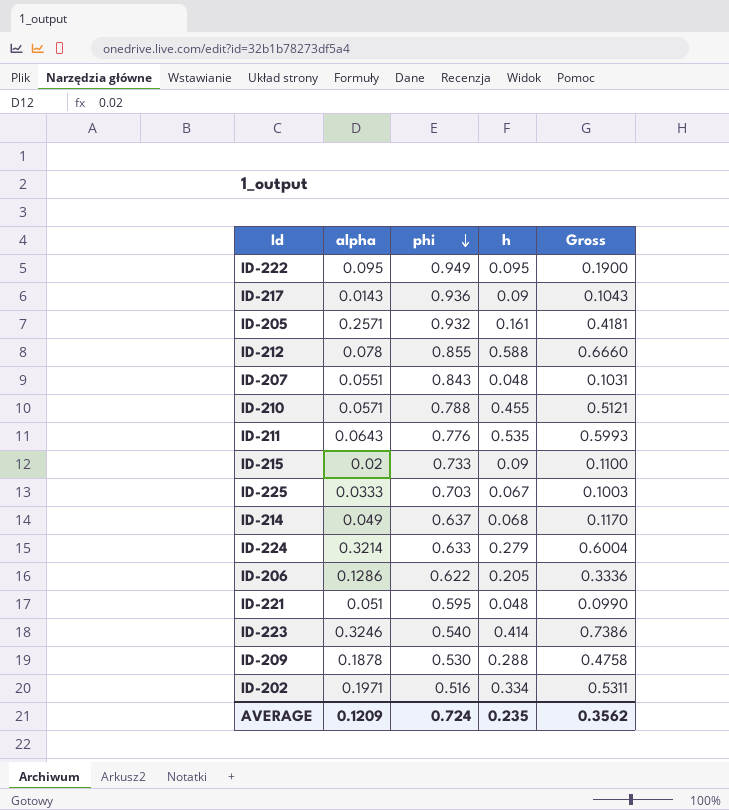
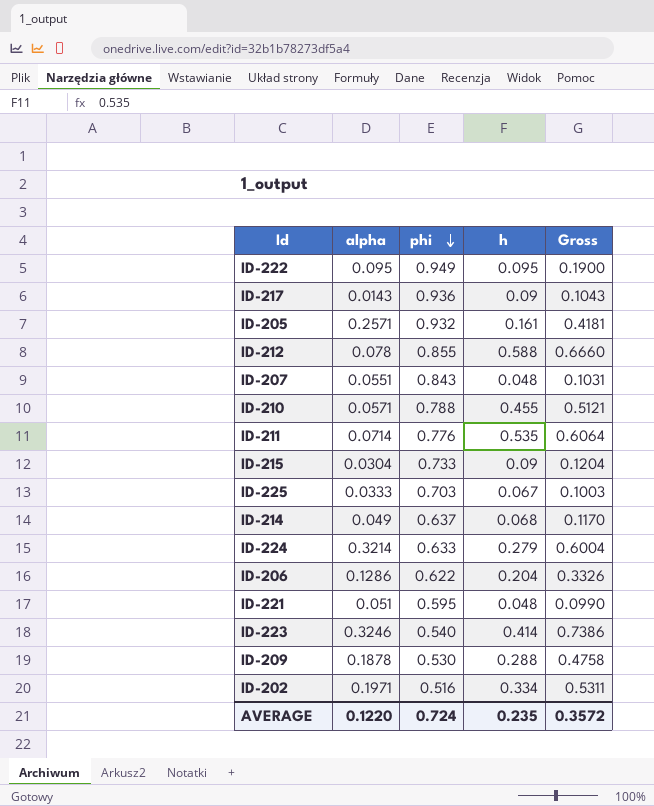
ID-211 | alpha: 0.0643 -> 0.0714
ID-211 | Gross: 0.5993 -> 0.6064
ID-215 | alpha: 0.02 -> 0.0304
ID-215 | Gross: 0.1100 -> 0.1204
ID-206 | h: 0.205 -> 0.204
ID-206 | Gross: 0.3336 -> 0.3326
AVERAGE | alpha: 0.1209 -> 0.1220
AVERAGE | Gross: 0.3562 -> 0.3572

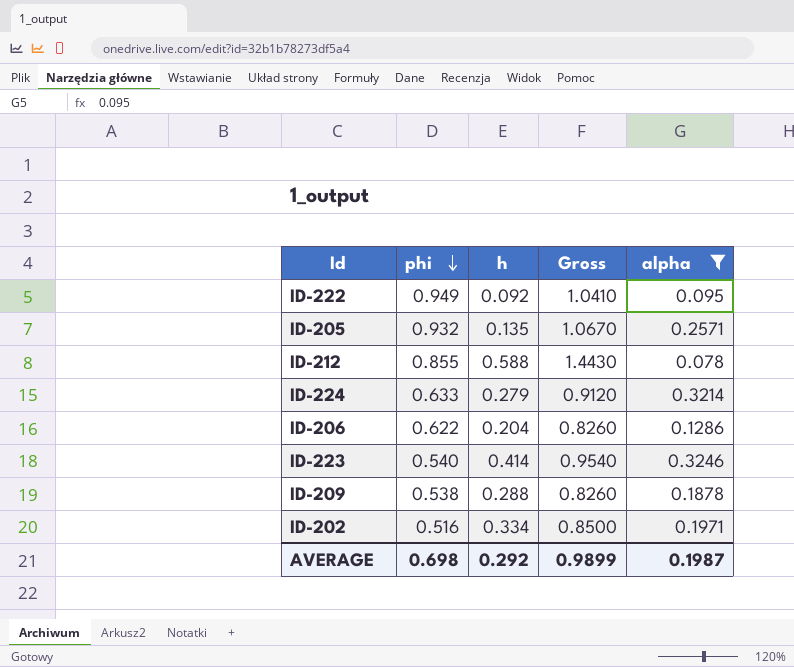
filter: none -> alpha >= 0.078
column Gross | formula: [alpha] + [h] -> [phi] + [h]
column alpha | position: 2 -> 5
ID-222 | h: 0.095 -> 0.092
ID-205 | h: 0.161 -> 0.135
ID-209 | phi: 0.530 -> 0.538
AVERAGE | phi: 0.724 -> 0.698
AVERAGE | h: 0.235 -> 0.292
AVERAGE | Gross: 0.3572 -> 0.9899
AVERAGE | alpha: 0.1220 -> 0.1987

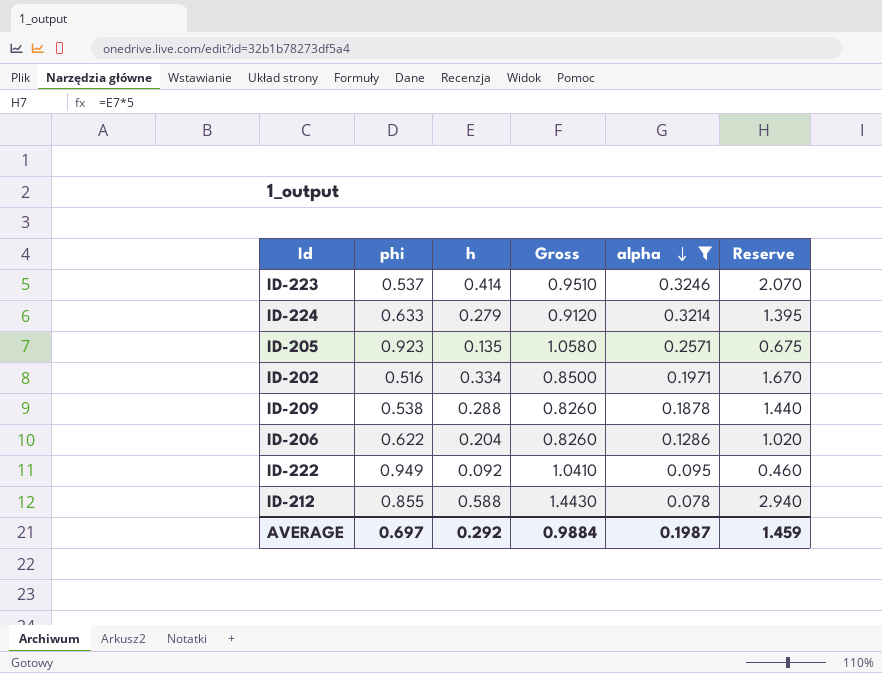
row order: phi descending -> alpha descending
column Reserve | formula: none -> [h] * 5
ID-223 | phi: 0.540 -> 0.537
ID-223 | Gross: 0.9540 -> 0.9510
ID-205 | phi: 0.932 -> 0.923
ID-205 | Gross: 1.0670 -> 1.0580
AVERAGE | phi: 0.698 -> 0.697
AVERAGE | Gross: 0.9899 -> 0.9884

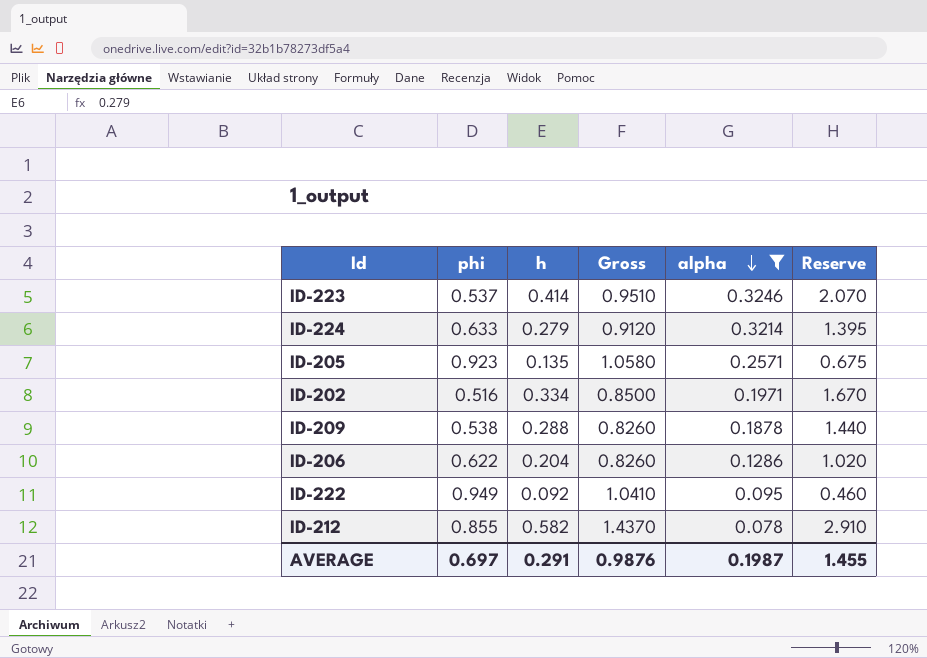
ID-212 | h: 0.588 -> 0.582
ID-212 | Gross: 1.4430 -> 1.4370
ID-212 | Reserve: 2.940 -> 2.910
AVERAGE | h: 0.292 -> 0.291
AVERAGE | Gross: 0.9884 -> 0.9876
AVERAGE | Reserve: 1.459 -> 1.455

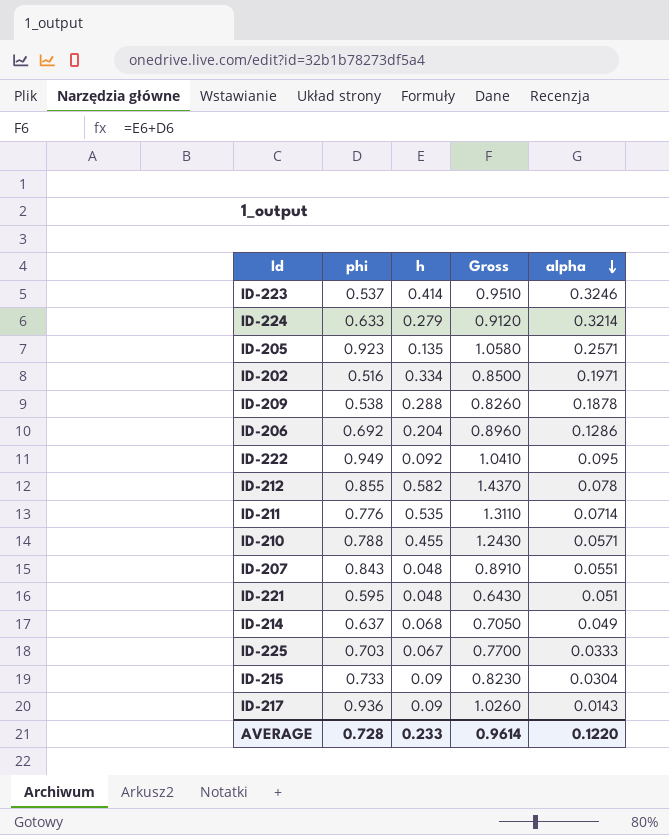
filter: alpha >= 0.078 -> none
column Reserve | formula: [h] * 5 -> none
ID-206 | phi: 0.622 -> 0.692
ID-206 | Gross: 0.8260 -> 0.8960
AVERAGE | phi: 0.697 -> 0.728
AVERAGE | h: 0.291 -> 0.233
AVERAGE | Gross: 0.9876 -> 0.9614
AVERAGE | alpha: 0.1987 -> 0.1220

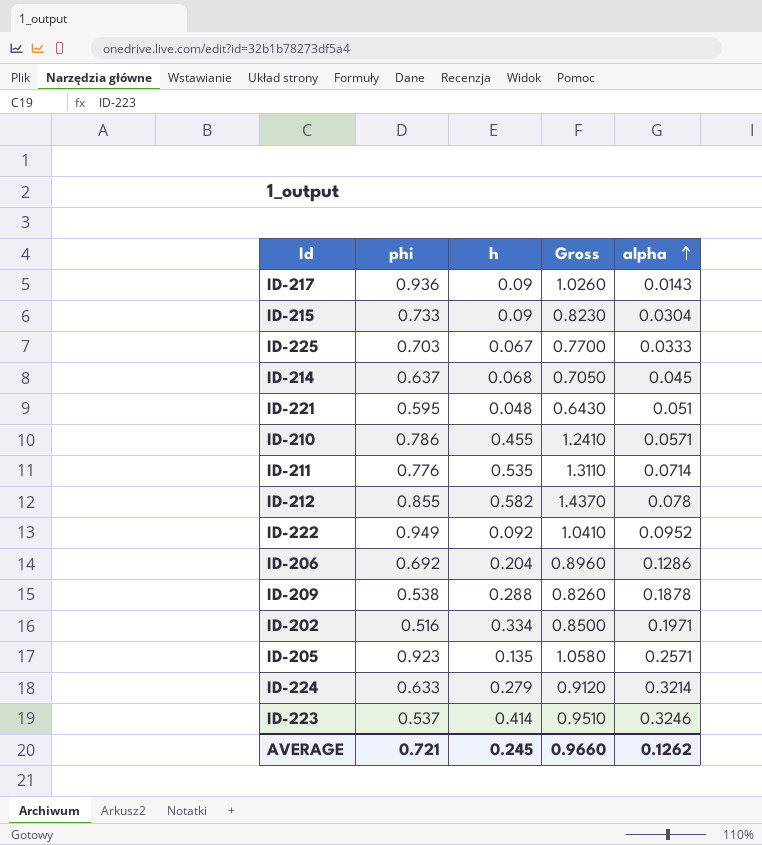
row order: alpha descending -> alpha ascending
row ID-207: 0.843 | 0.048 | 0.8910 | 0.0551 -> none
ID-214 | alpha: 0.049 -> 0.045
ID-210 | phi: 0.788 -> 0.786
ID-210 | Gross: 1.2430 -> 1.2410
ID-222 | alpha: 0.095 -> 0.0952
AVERAGE | phi: 0.728 -> 0.721
AVERAGE | h: 0.233 -> 0.245
AVERAGE | Gross: 0.9614 -> 0.9660
AVERAGE | alpha: 0.1220 -> 0.1262

